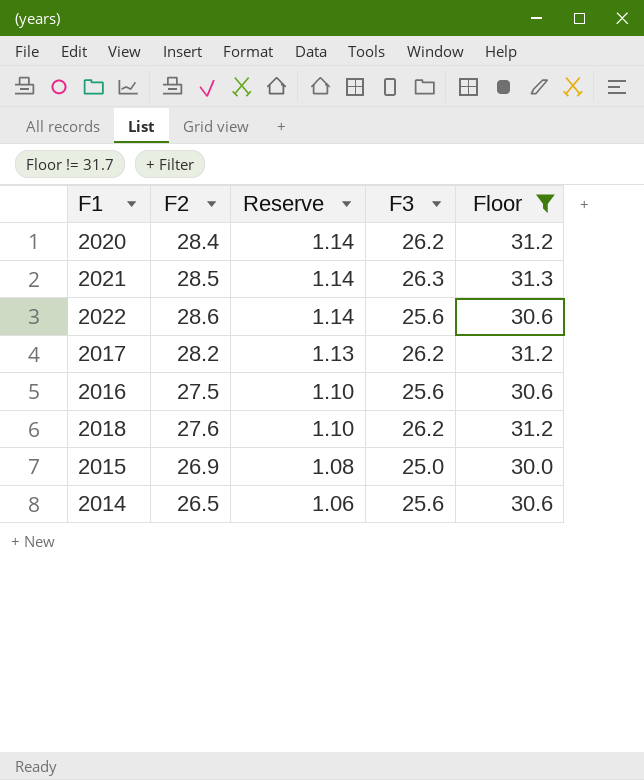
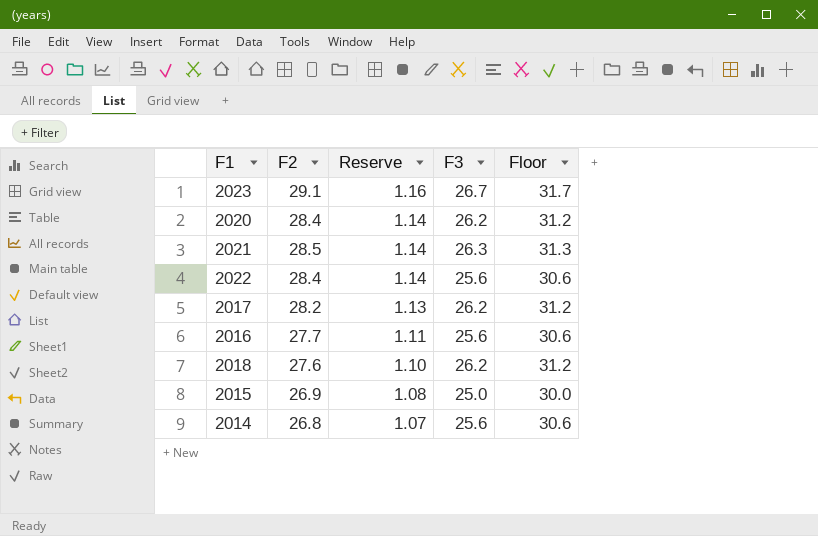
filter: Floor != 31.7 -> none
2022 | F2: 28.6 -> 28.4
2016 | F2: 27.5 -> 27.7
2016 | Reserve: 1.10 -> 1.11
2014 | F2: 26.5 -> 26.8
2014 | Reserve: 1.06 -> 1.07

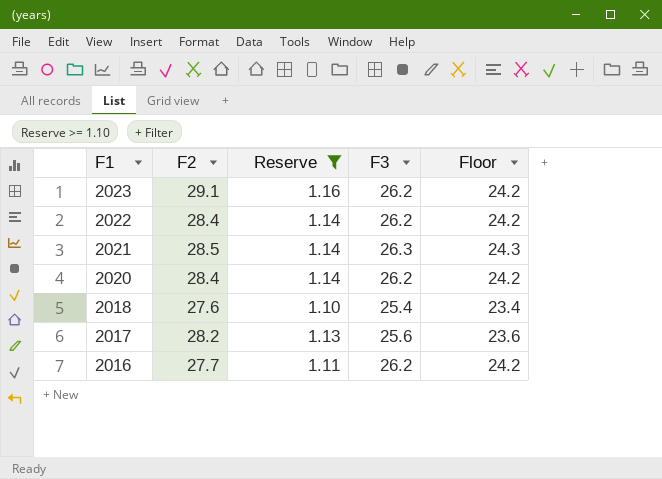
filter: none -> Reserve >= 1.10
row order: Reserve descending -> F1 descending
column Floor | formula: [F3] + 5 -> [F3] - 2
2023 | F3: 26.7 -> 26.2
2022 | F3: 25.6 -> 26.2
2018 | F3: 26.2 -> 25.4
2017 | F3: 26.2 -> 25.6
2016 | F3: 25.6 -> 26.2

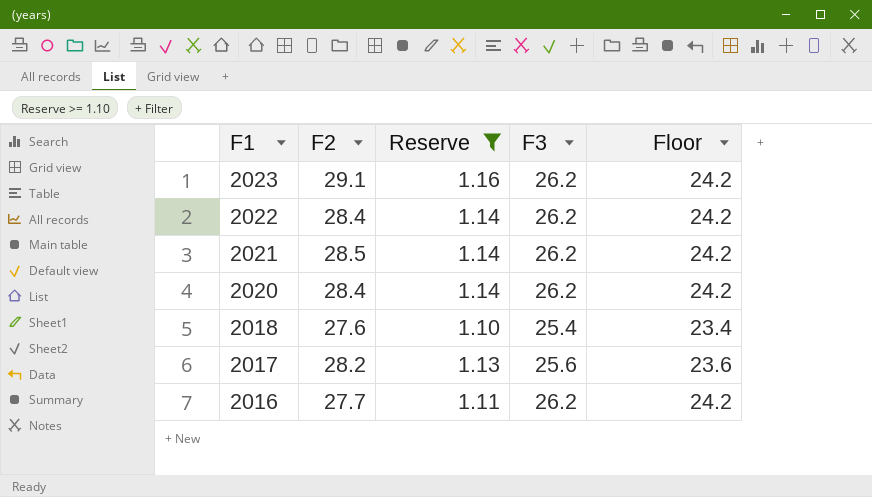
2021 | F3: 26.3 -> 26.2
2021 | Floor: 24.3 -> 24.2

